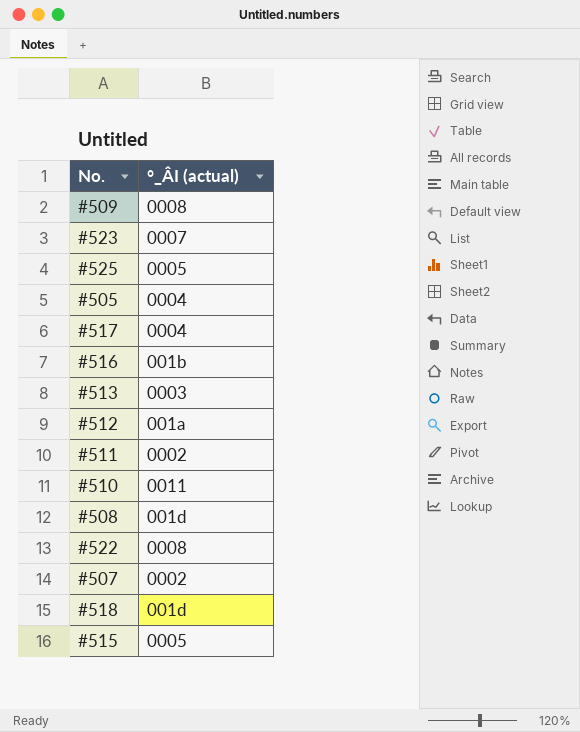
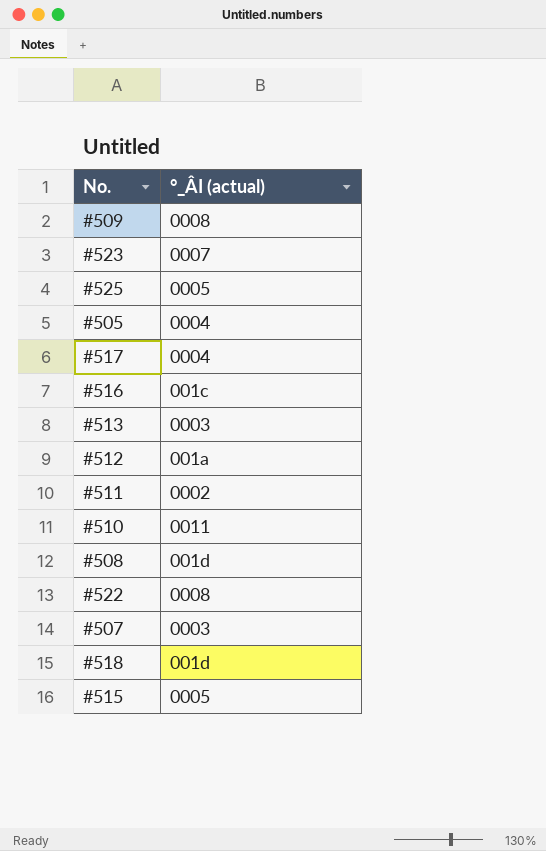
#516 | °_ÂI (actual): 001b -> 001c
#507 | °_ÂI (actual): 0002 -> 0003

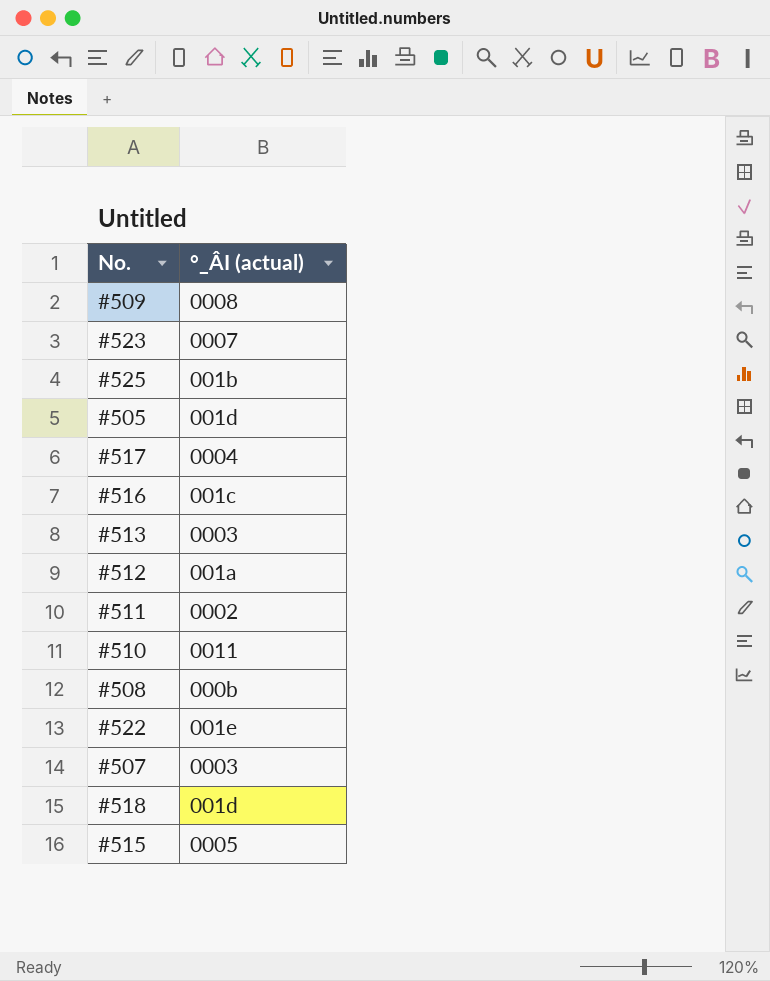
#525 | °_ÂI (actual): 0005 -> 001b
#505 | °_ÂI (actual): 0004 -> 001d
#508 | °_ÂI (actual): 001d -> 000b
#522 | °_ÂI (actual): 0008 -> 001e

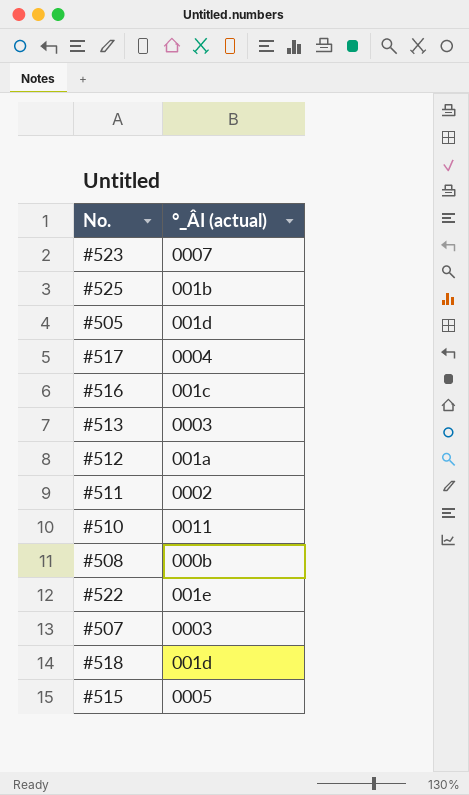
row #509: 0008 -> none

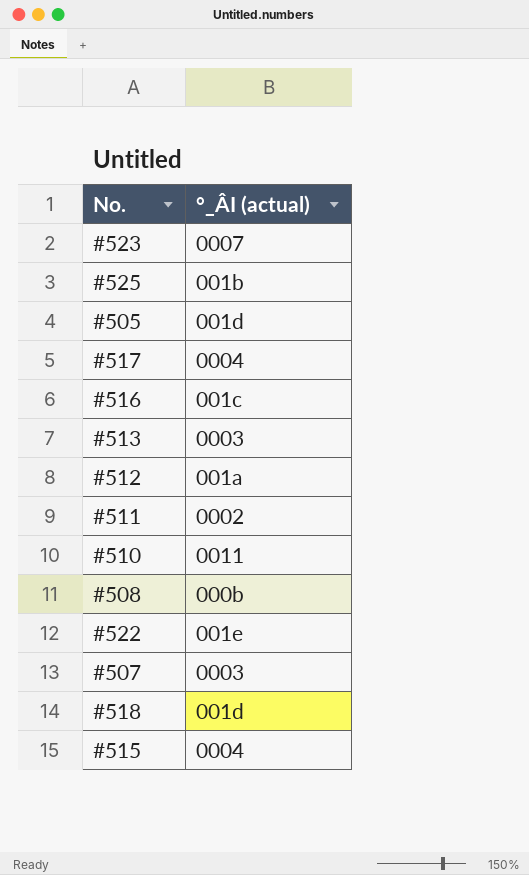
#515 | °_ÂI (actual): 0005 -> 0004

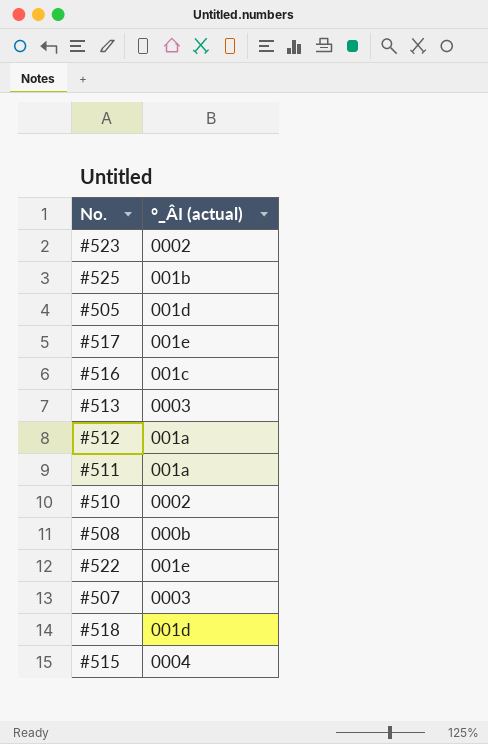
#523 | °_ÂI (actual): 0007 -> 0002
#517 | °_ÂI (actual): 0004 -> 001e
#511 | °_ÂI (actual): 0002 -> 001a
#510 | °_ÂI (actual): 0011 -> 0002

